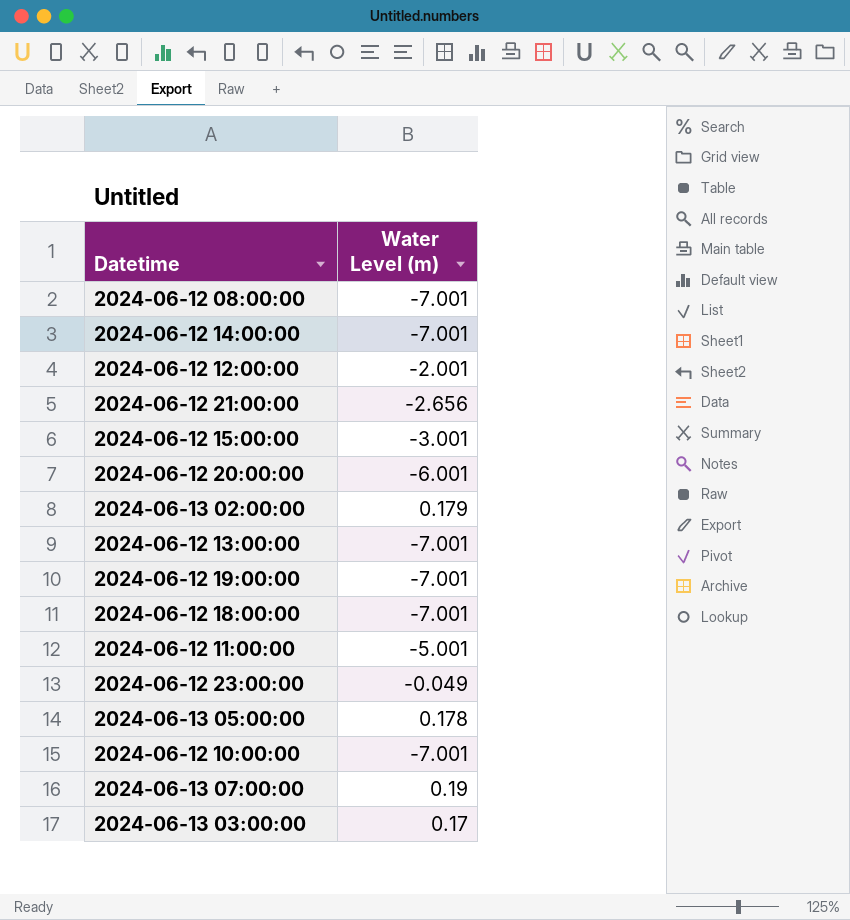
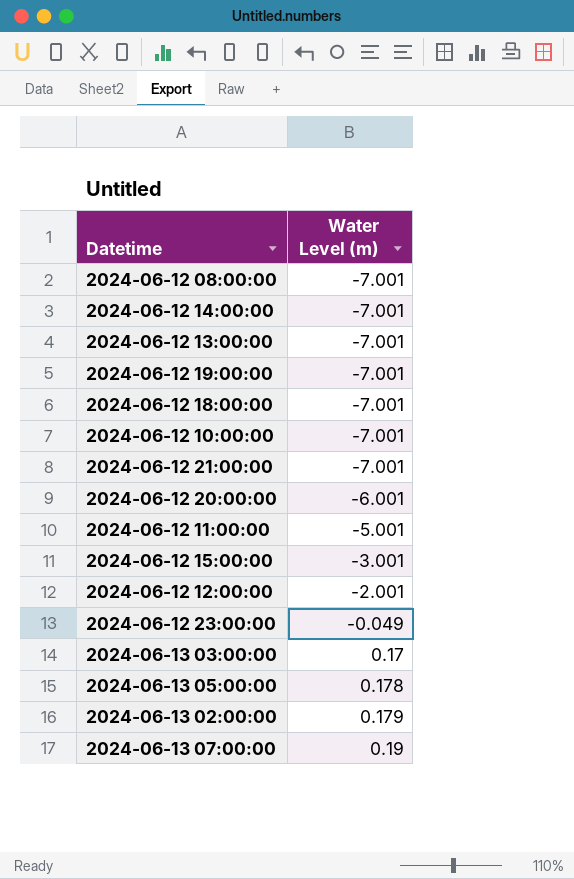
row order: none -> Water Level (m) ascending
2024-06-12 21:00:00 | Water Level (m): -2.656 -> -7.001

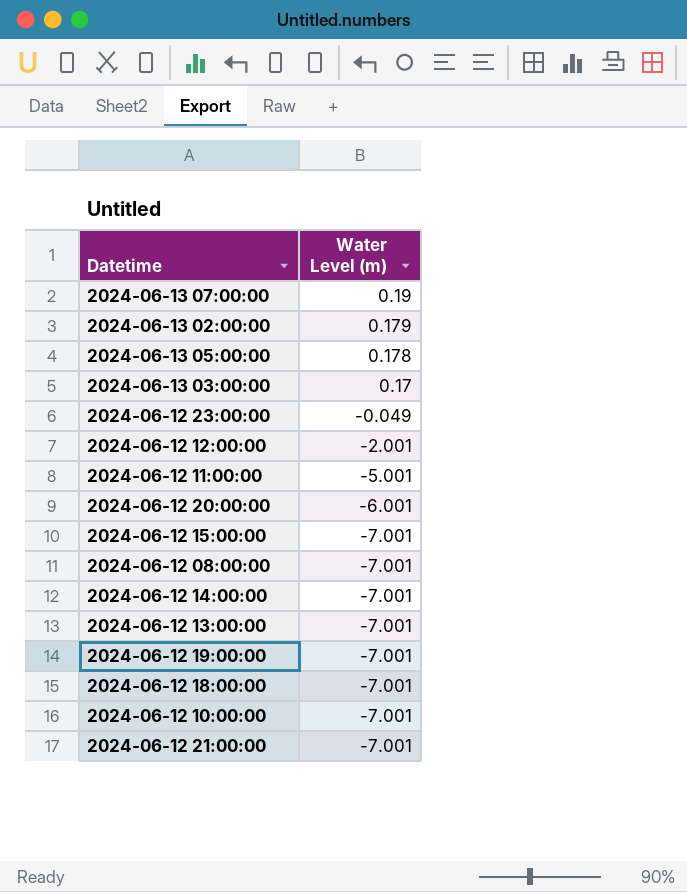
row order: Water Level (m) ascending -> Water Level (m) descending
2024-06-12 15:00:00 | Water Level (m): -3.001 -> -7.001

